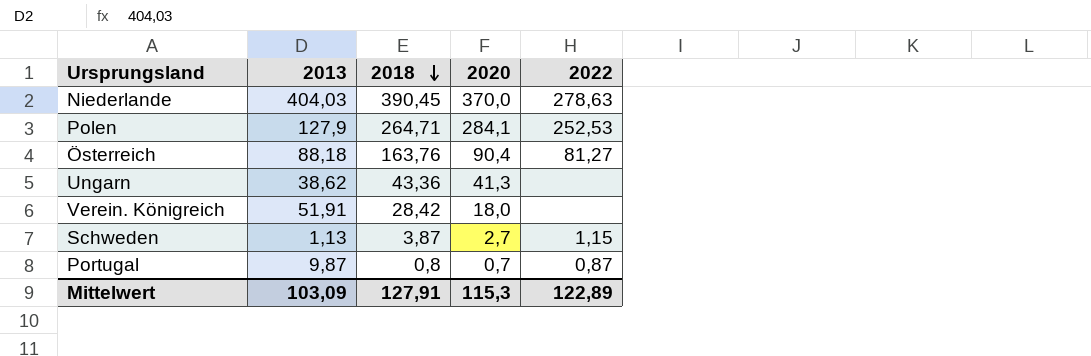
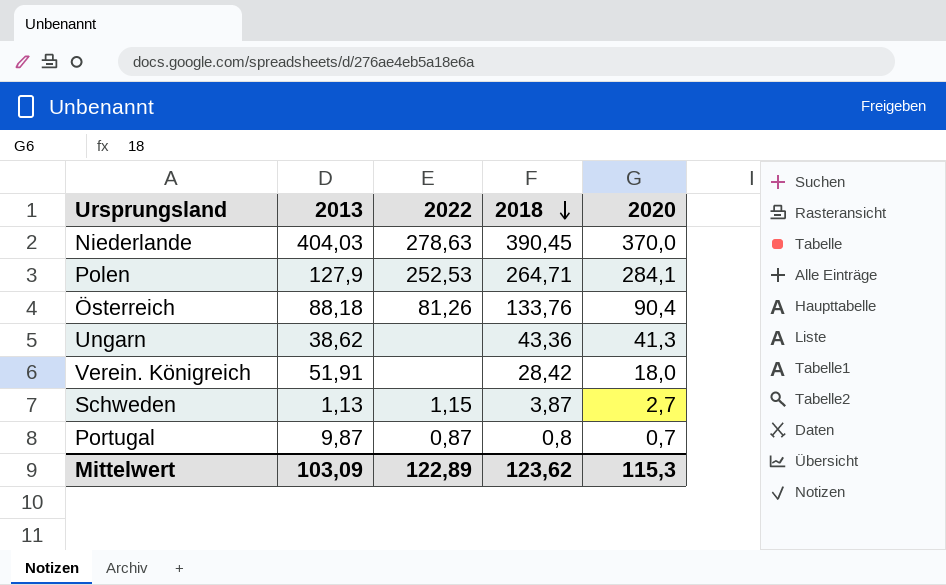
column 2022 | position: 5 -> 3
Österreich | 2022: 81,27 -> 81,26
Österreich | 2018: 163,76 -> 133,76
Mittelwert | 2018: 127,91 -> 123,62

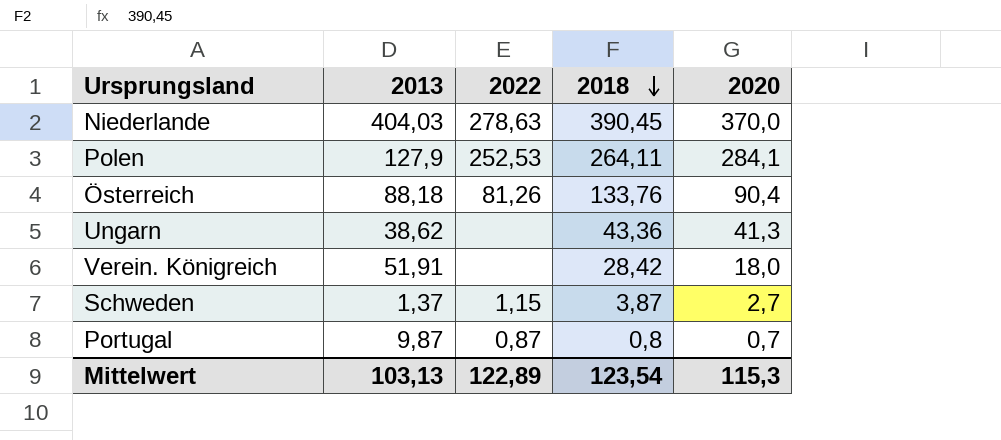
Polen | 2018: 264,71 -> 264,11
Schweden | 2013: 1,13 -> 1,37
Mittelwert | 2013: 103,09 -> 103,13
Mittelwert | 2018: 123,62 -> 123,54

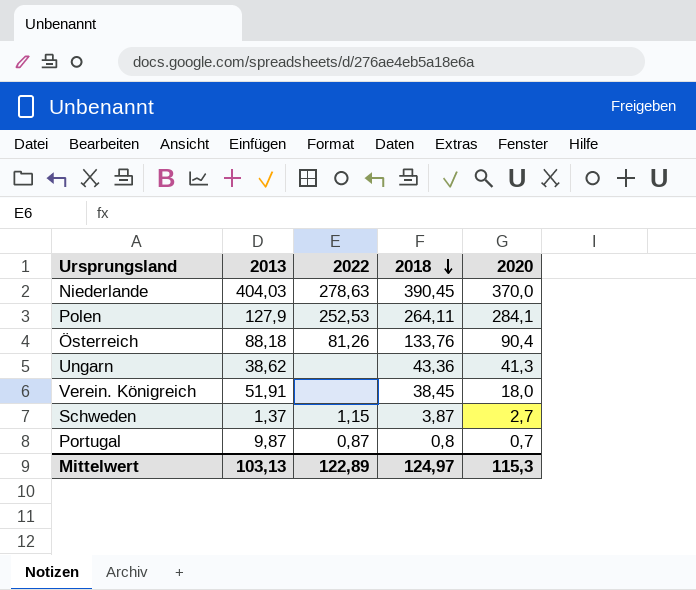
Verein. Königreich | 2018: 28,42 -> 38,45
Mittelwert | 2018: 123,54 -> 124,97

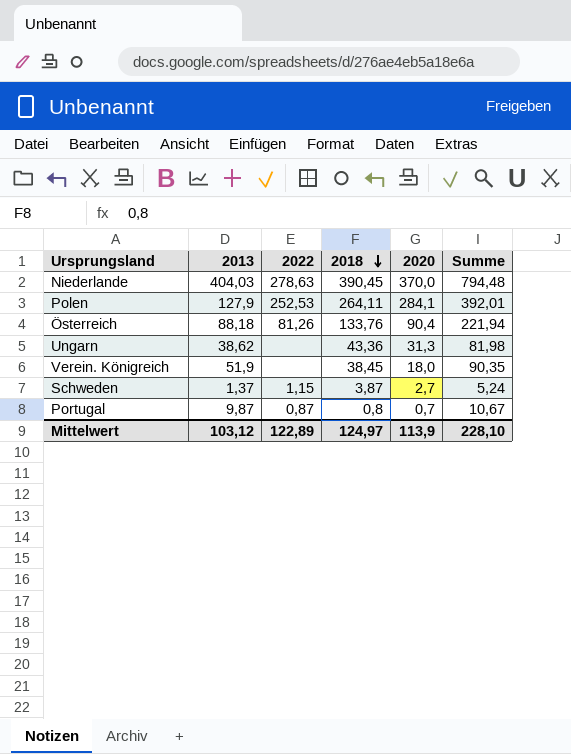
column Summe | formula: none -> [2013] + [2018]
Ungarn | 2020: 41,3 -> 31,3
Verein. Königreich | 2013: 51,91 -> 51,9
Mittelwert | 2013: 103,13 -> 103,12
Mittelwert | 2020: 115,3 -> 113,9

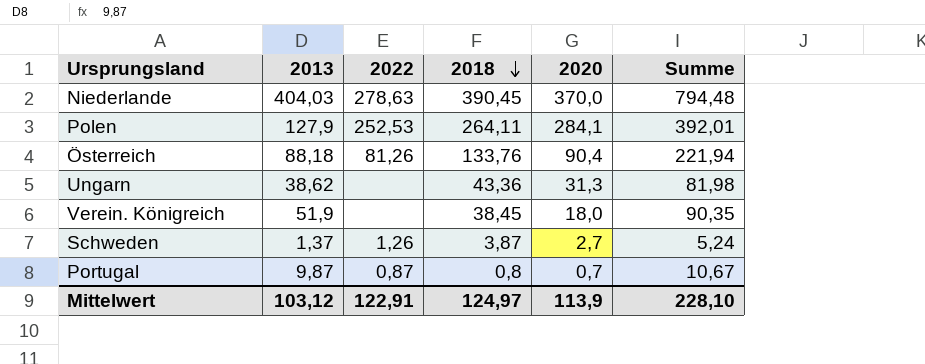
Schweden | 2022: 1,15 -> 1,26
Mittelwert | 2022: 122,89 -> 122,91

